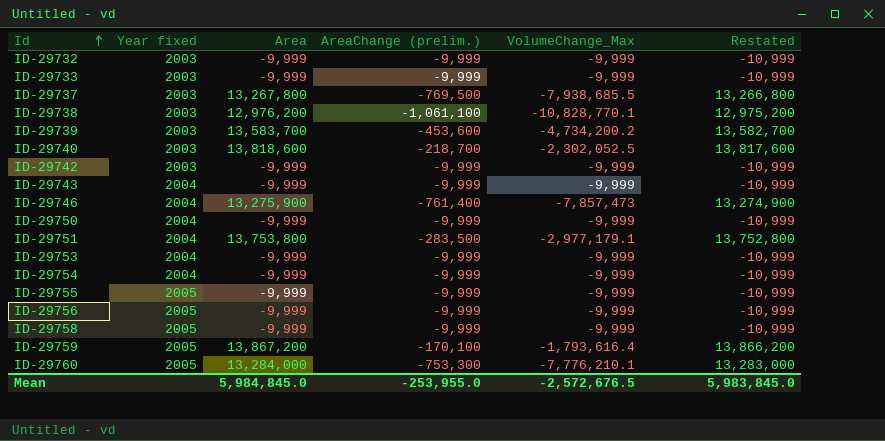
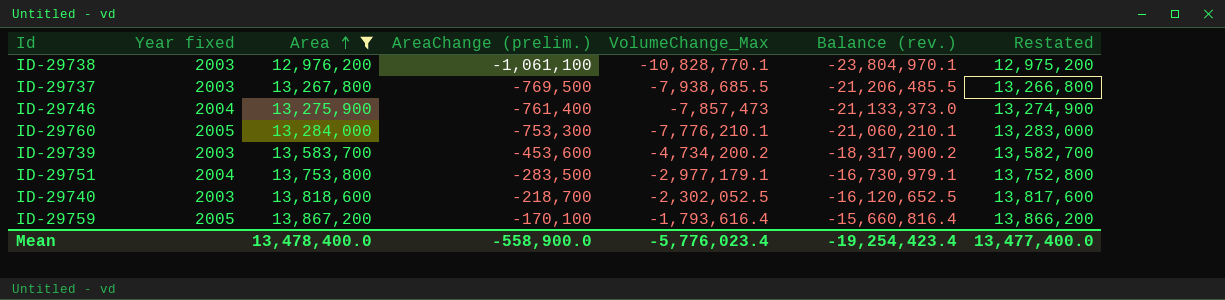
filter: none -> Area != -9,999
row order: Id ascending -> Area ascending
column Balance (rev.) | formula: none -> [VolumeChange_Max] - [Area]
Mean | Area: 5,984,845.0 -> 13,478,400.0
Mean | AreaChange (prelim.): -253,955.0 -> -558,900.0
Mean | VolumeChange_Max: -2,572,676.5 -> -5,776,023.4
Mean | Restated: 5,983,845.0 -> 13,477,400.0

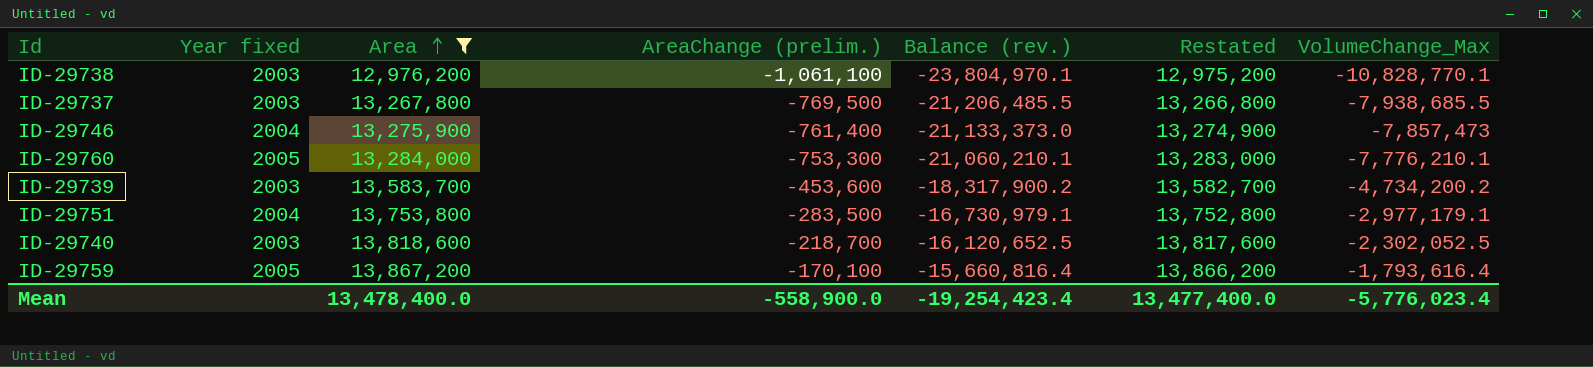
column VolumeChange_Max | position: 5 -> 7

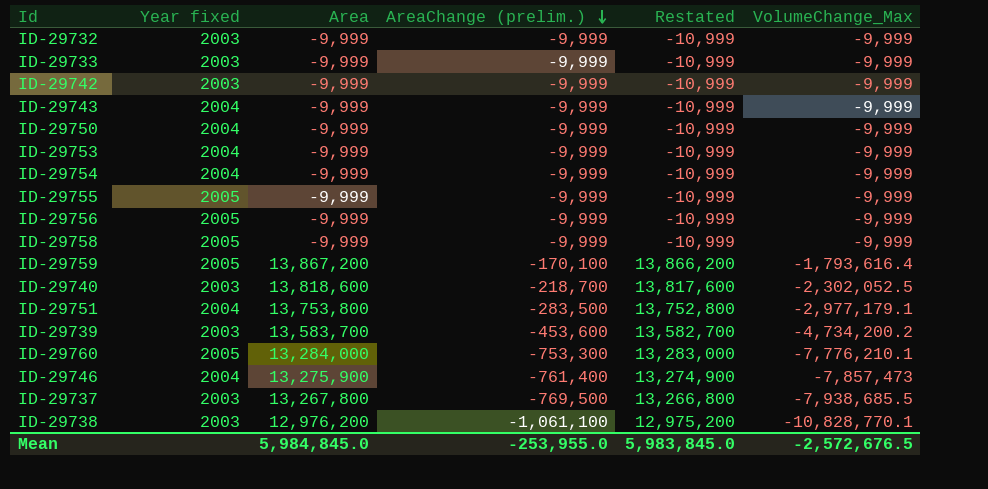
filter: Area != -9,999 -> none
row order: Area ascending -> AreaChange (prelim.) descending
column Balance (rev.) | formula: [VolumeChange_Max] - [Area] -> none
Mean | Area: 13,478,400.0 -> 5,984,845.0
Mean | AreaChange (prelim.): -558,900.0 -> -253,955.0
Mean | Restated: 13,477,400.0 -> 5,983,845.0
Mean | VolumeChange_Max: -5,776,023.4 -> -2,572,676.5

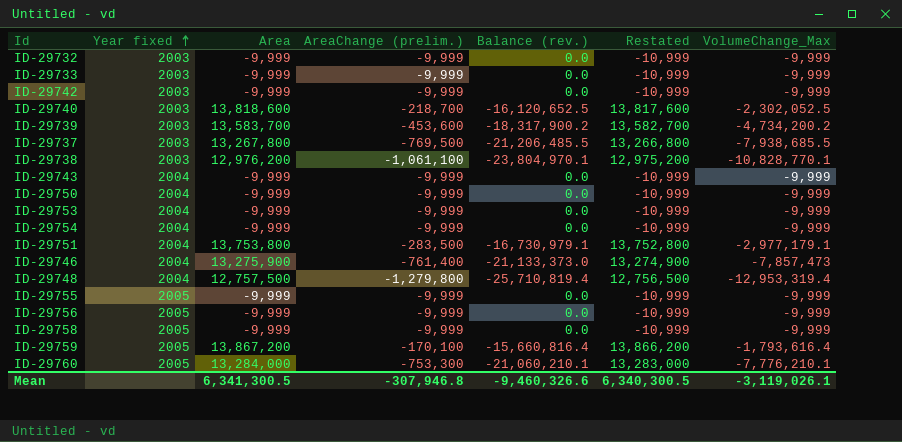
row order: AreaChange (prelim.) descending -> Year fixed ascending
column Balance (rev.) | formula: none -> [VolumeChange_Max] - [Area]
row ID-29748: none -> 2004 | 12,757,500 | -1,279,800 | -25,710,819.4 | 12,756,500 | -12,953,319.4
Mean | Area: 5,984,845.0 -> 6,341,300.5
Mean | AreaChange (prelim.): -253,955.0 -> -307,946.8
Mean | Restated: 5,983,845.0 -> 6,340,300.5
Mean | VolumeChange_Max: -2,572,676.5 -> -3,119,026.1

